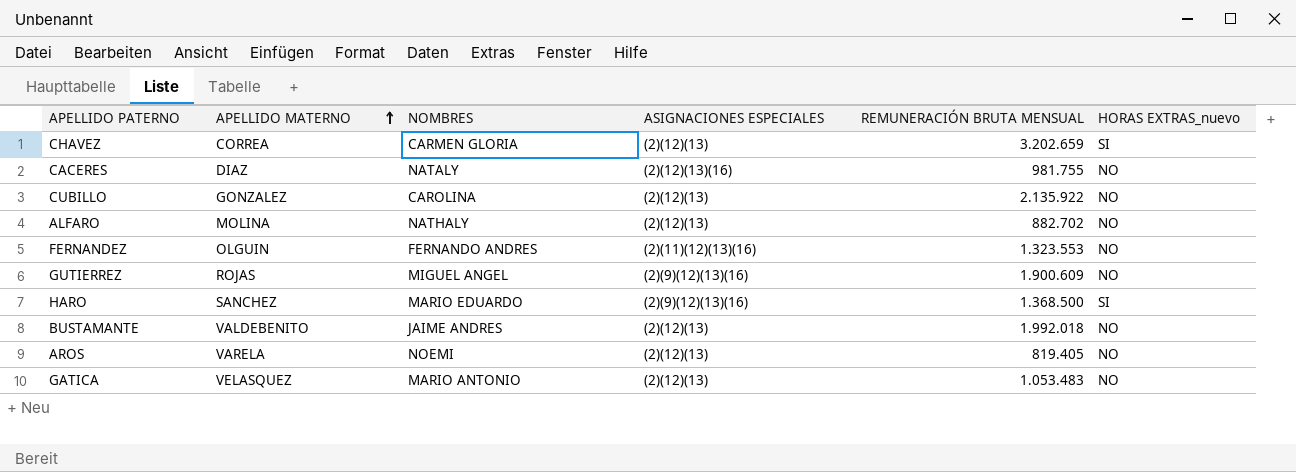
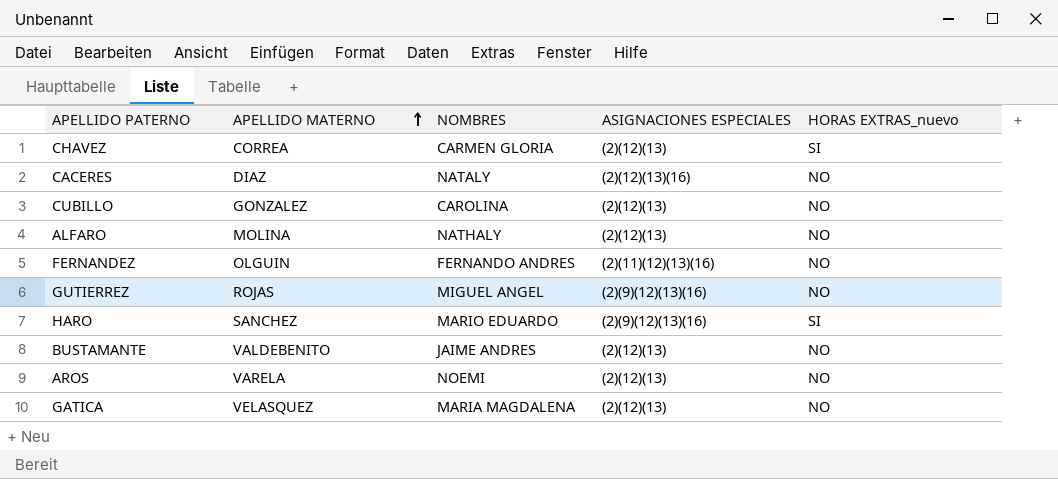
column REMUNERACIÓN BRUTA MENSUAL | position: 5 -> none
GATICA | NOMBRES: MARIO ANTONIO -> MARIA MAGDALENA

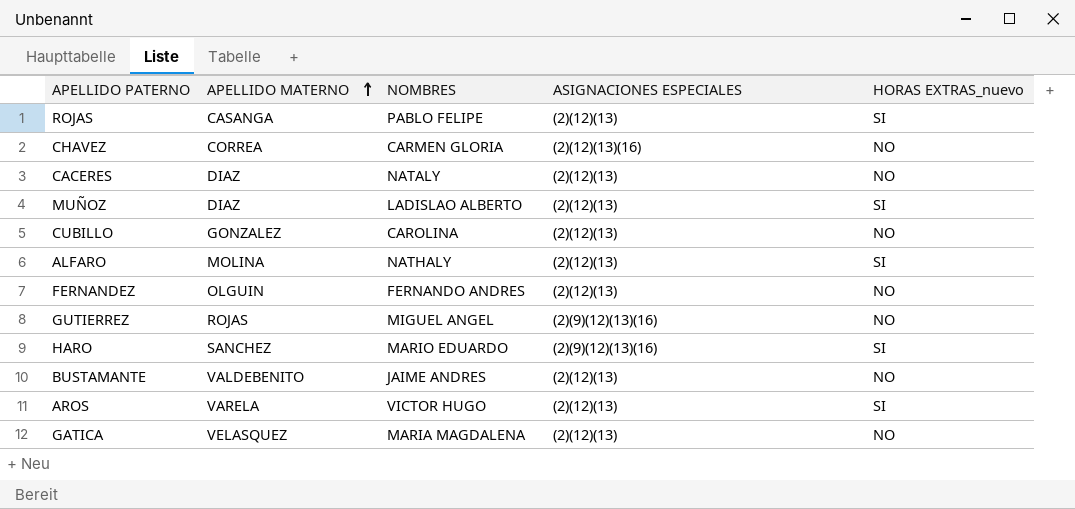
row ROJAS: none -> CASANGA | PABLO FELIPE | (2)(12)(13) | SI
CHAVEZ | ASIGNACIONES ESPECIALES: (2)(12)(13) -> (2)(12)(13)(16)
CHAVEZ | HORAS EXTRAS_nuevo: SI -> NO
CACERES | ASIGNACIONES ESPECIALES: (2)(12)(13)(16) -> (2)(12)(13)
row MUÑOZ: none -> DIAZ | LADISLAO ALBERTO | (2)(12)(13) | SI
ALFARO | HORAS EXTRAS_nuevo: NO -> SI
FERNANDEZ | ASIGNACIONES ESPECIALES: (2)(11)(12)(13)(16) -> (2)(12)(13)
AROS | NOMBRES: NOEMI -> VICTOR HUGO
AROS | HORAS EXTRAS_nuevo: NO -> SI

